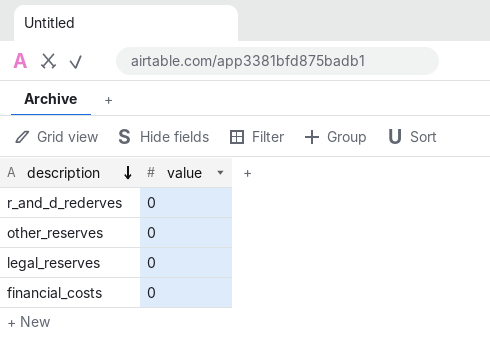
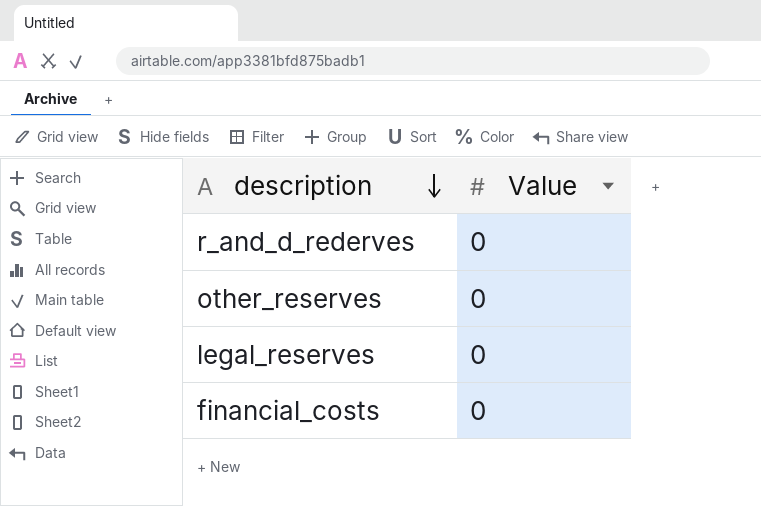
column name: value -> Value

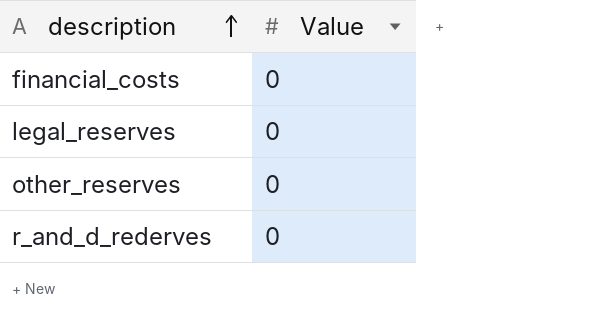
row order: description descending -> description ascending

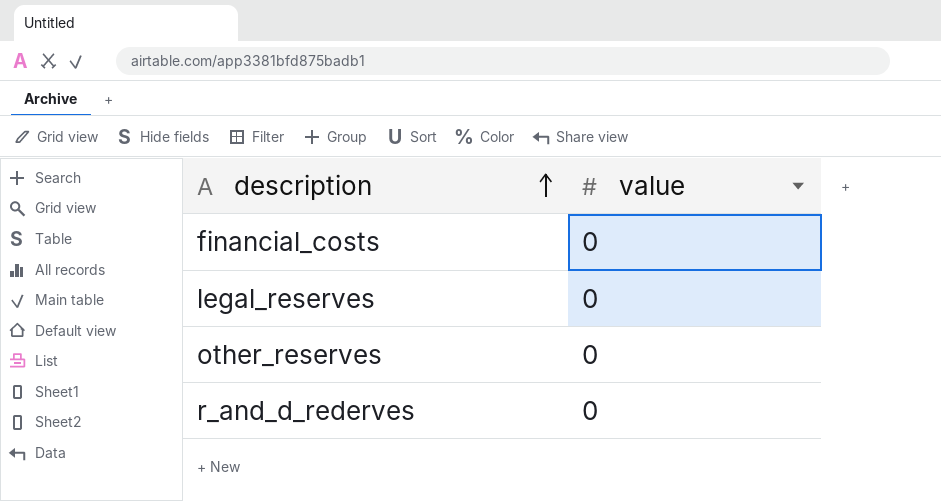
column name: Value -> value

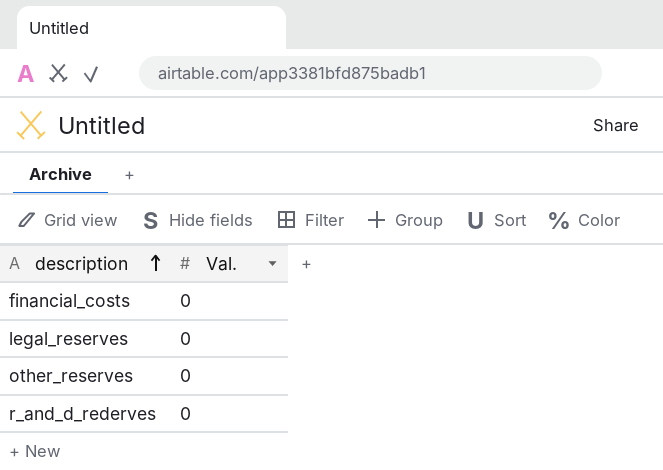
column name: value -> Val.

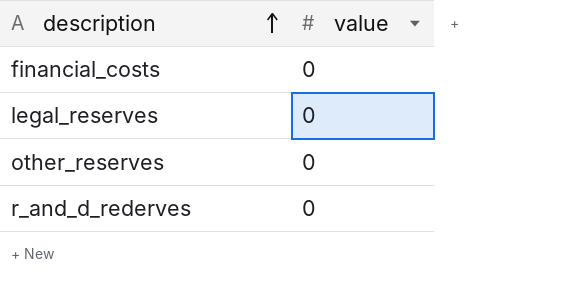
column name: Val. -> value

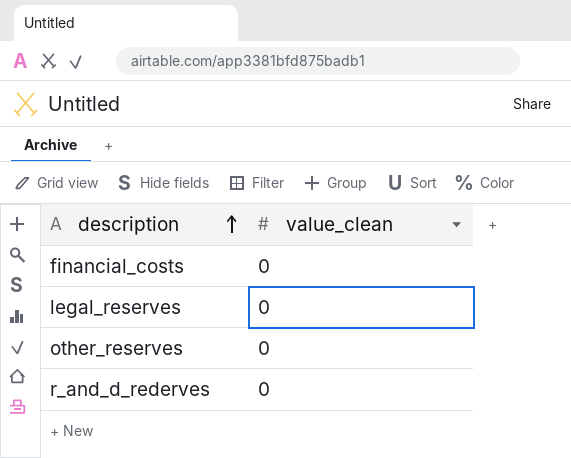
column name: value -> value_clean

